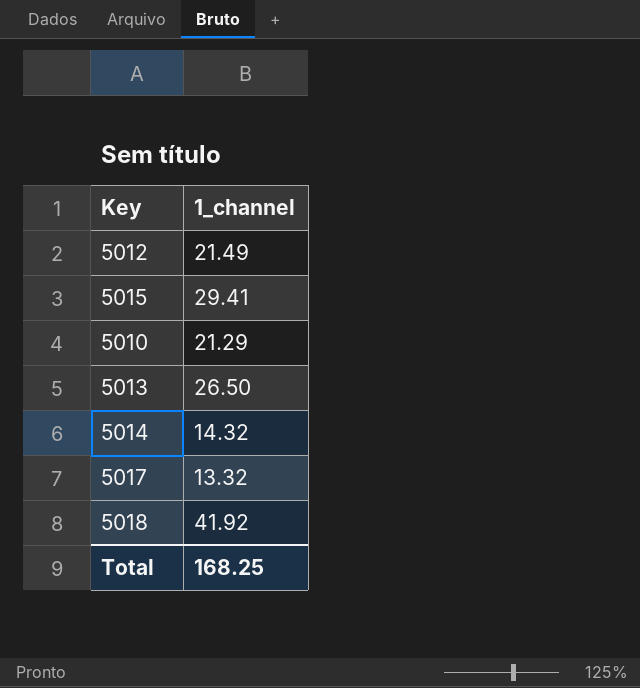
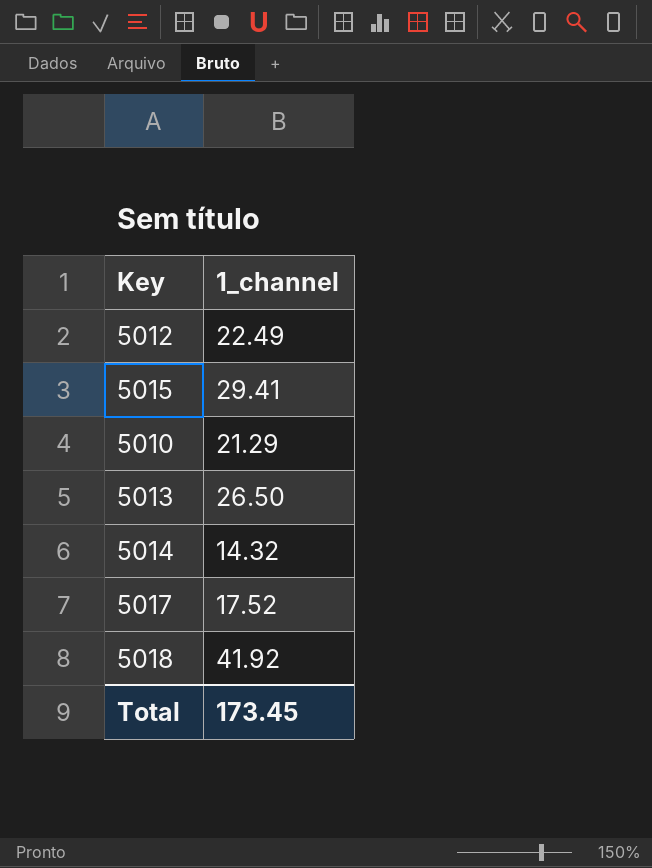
5012 | 1_channel: 21.49 -> 22.49
5017 | 1_channel: 13.32 -> 17.52
Total | 1_channel: 168.25 -> 173.45

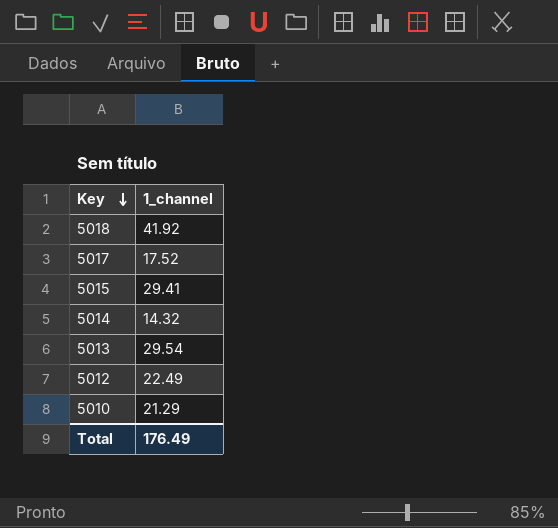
row order: none -> Key descending
5013 | 1_channel: 26.50 -> 29.54
Total | 1_channel: 173.45 -> 176.49

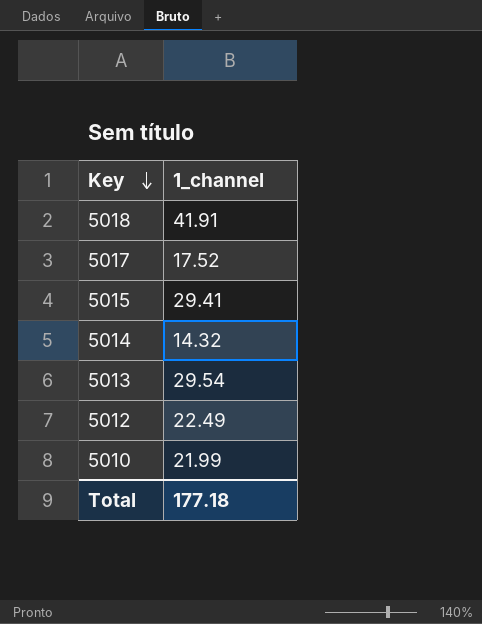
5018 | 1_channel: 41.92 -> 41.91
5010 | 1_channel: 21.29 -> 21.99
Total | 1_channel: 176.49 -> 177.18

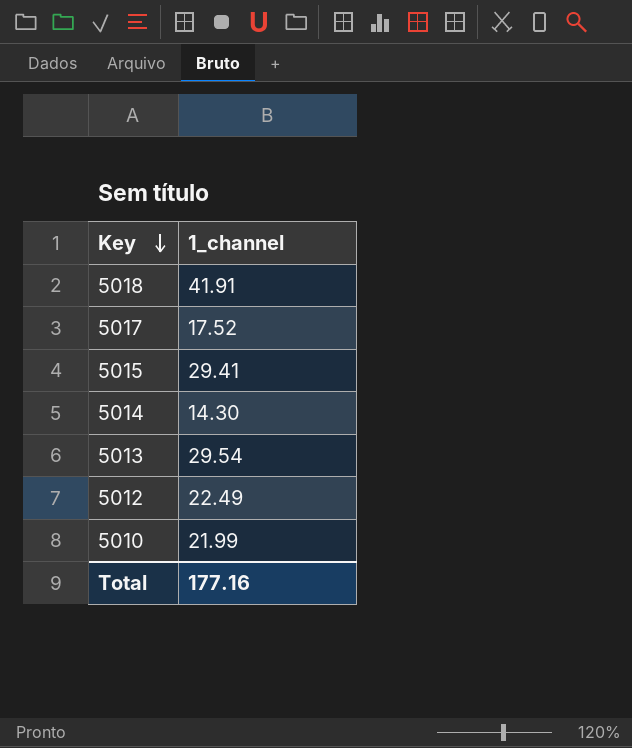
5014 | 1_channel: 14.32 -> 14.30
Total | 1_channel: 177.18 -> 177.16

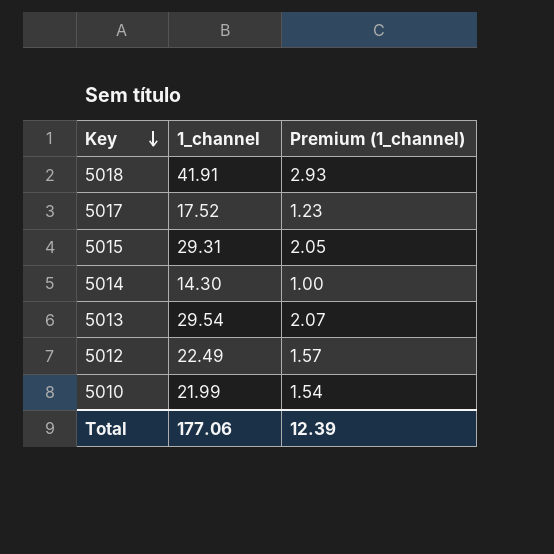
column Premium (1_channel) | formula: none -> [1_channel] * 0.07
5015 | 1_channel: 29.41 -> 29.31
Total | 1_channel: 177.16 -> 177.06

